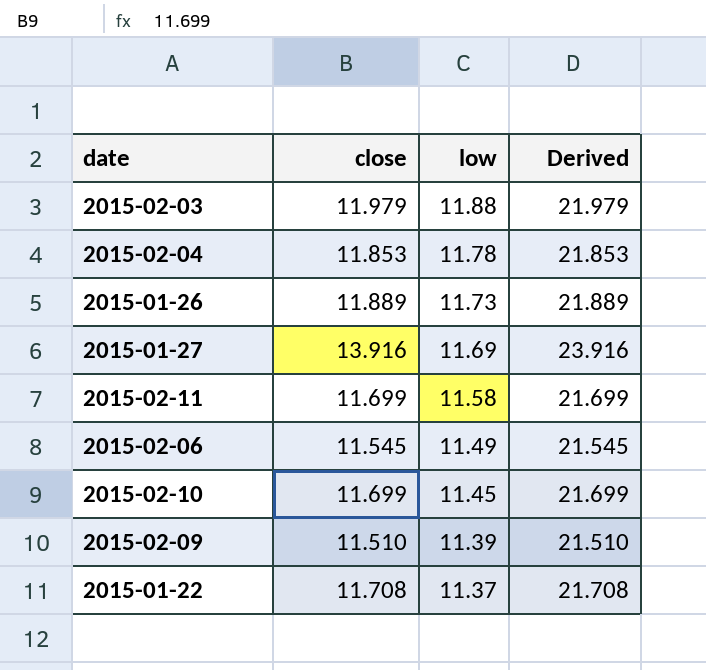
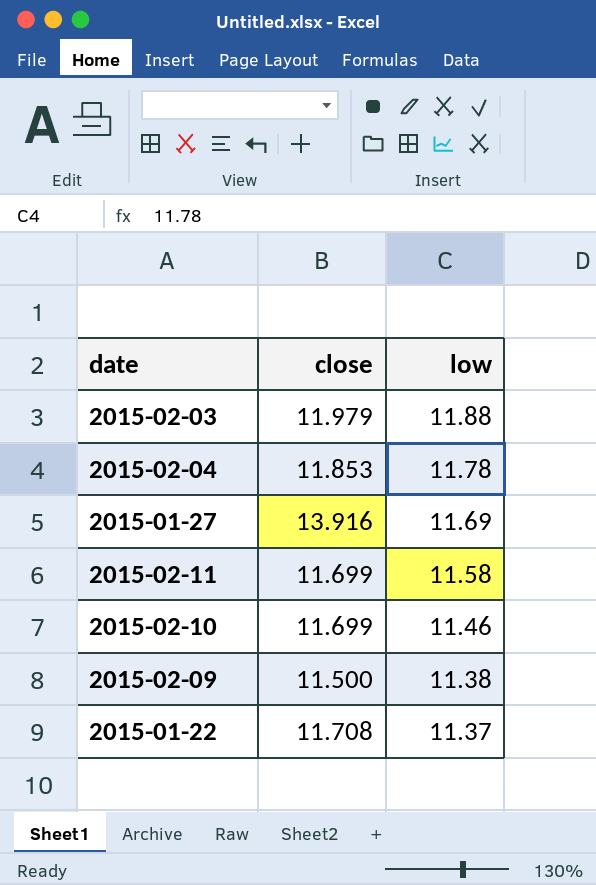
column Derived | formula: [close] + 10 -> none
row 2015-01-26: 11.889 | 11.73 | 21.889 -> none
row 2015-02-06: 11.545 | 11.49 | 21.545 -> none
2015-02-10 | low: 11.45 -> 11.46
2015-02-09 | close: 11.510 -> 11.500
2015-02-09 | low: 11.39 -> 11.38

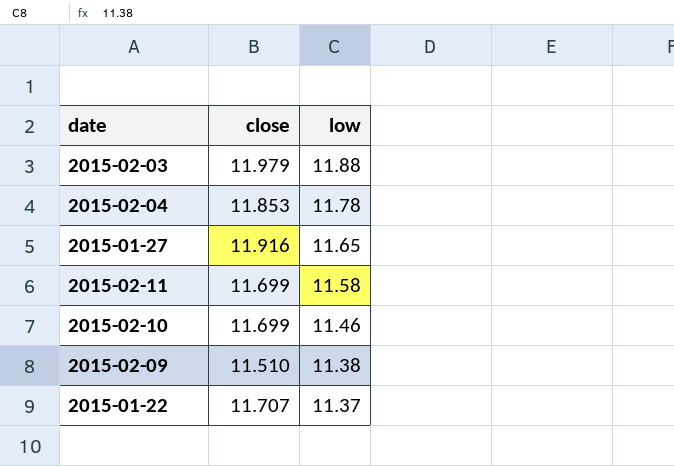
2015-01-27 | close: 13.916 -> 11.916
2015-01-27 | low: 11.69 -> 11.65
2015-02-09 | close: 11.500 -> 11.510
2015-01-22 | close: 11.708 -> 11.707

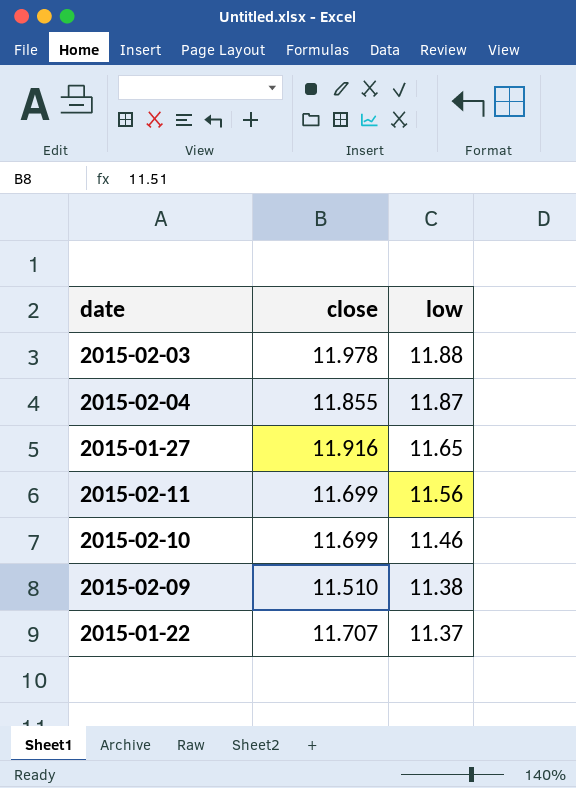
2015-02-03 | close: 11.979 -> 11.978
2015-02-04 | close: 11.853 -> 11.855
2015-02-04 | low: 11.78 -> 11.87
2015-02-11 | low: 11.58 -> 11.56

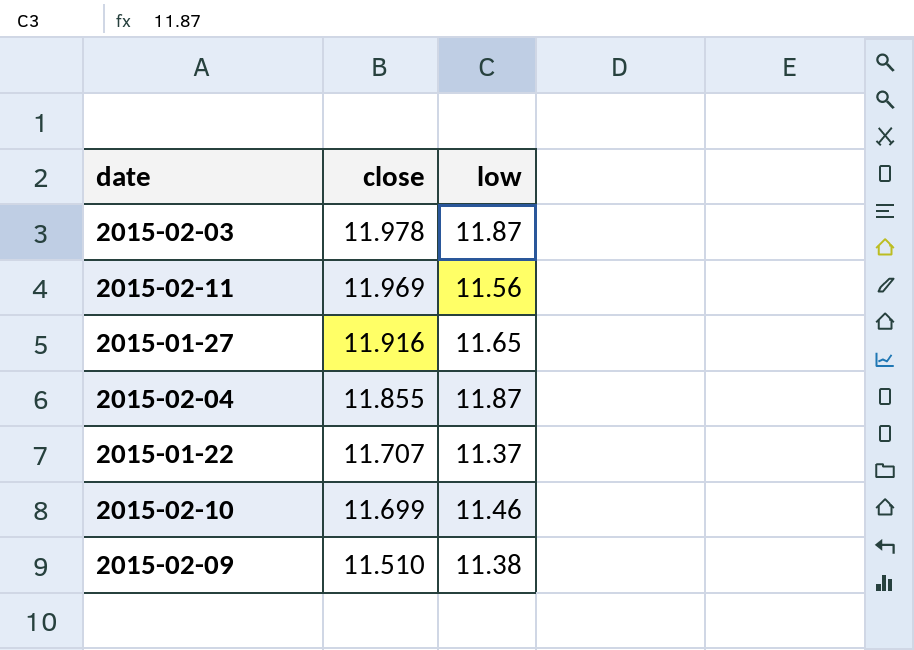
row order: low descending -> close descending
2015-02-03 | low: 11.88 -> 11.87
2015-02-11 | close: 11.699 -> 11.969

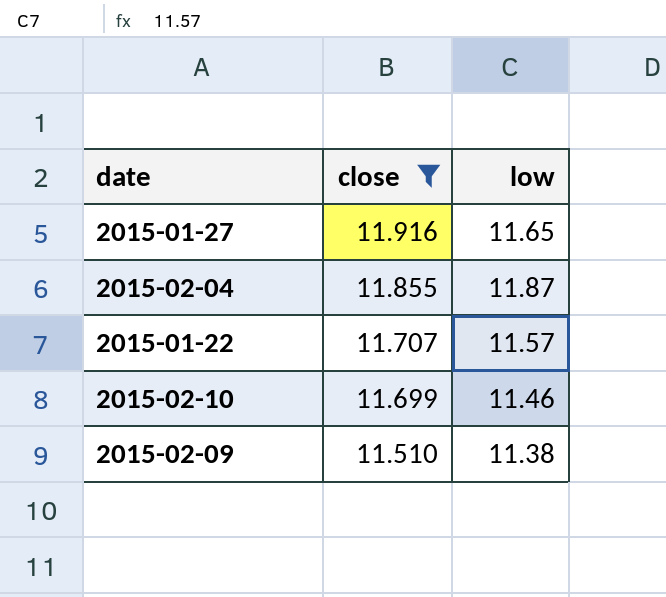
filter: none -> close <= 11.916
2015-01-22 | low: 11.37 -> 11.57

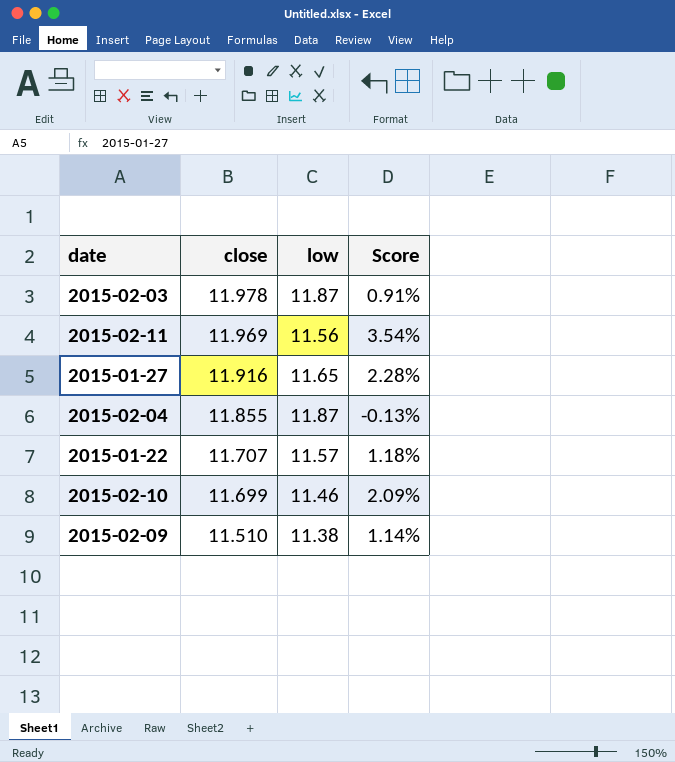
filter: close <= 11.916 -> none
column Score | formula: none -> ([close] - [low]) / [low]

